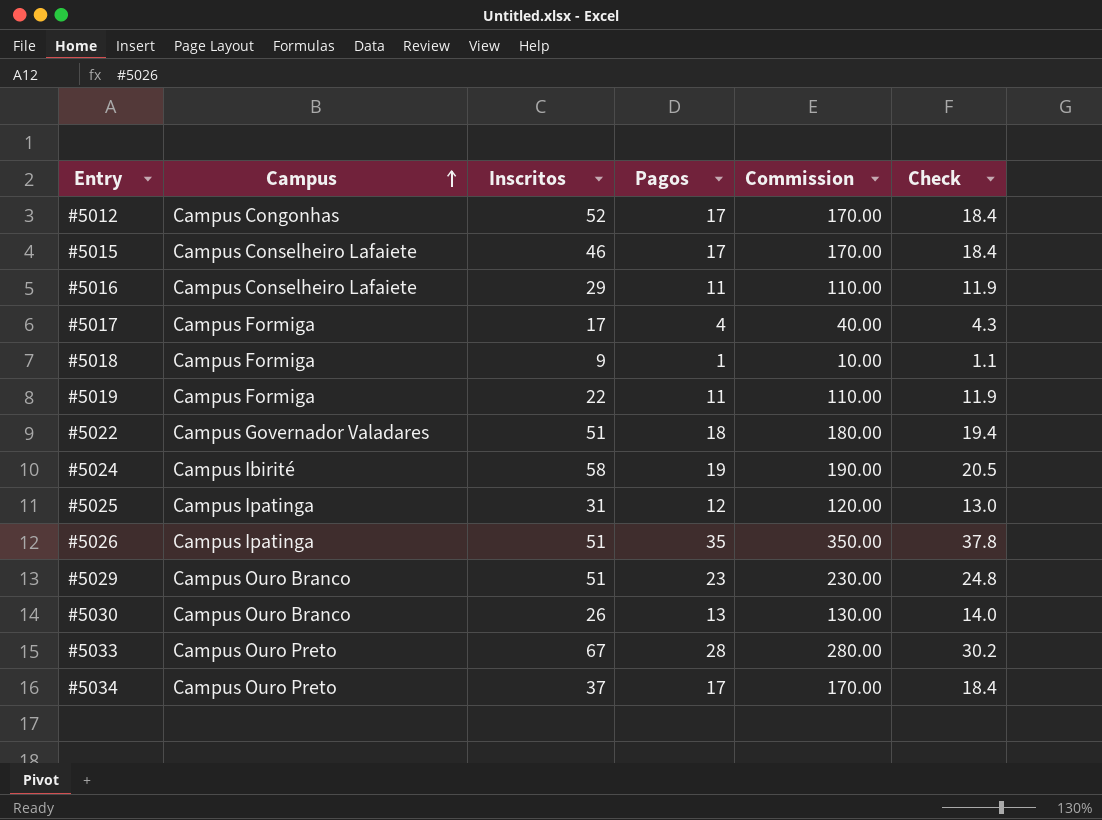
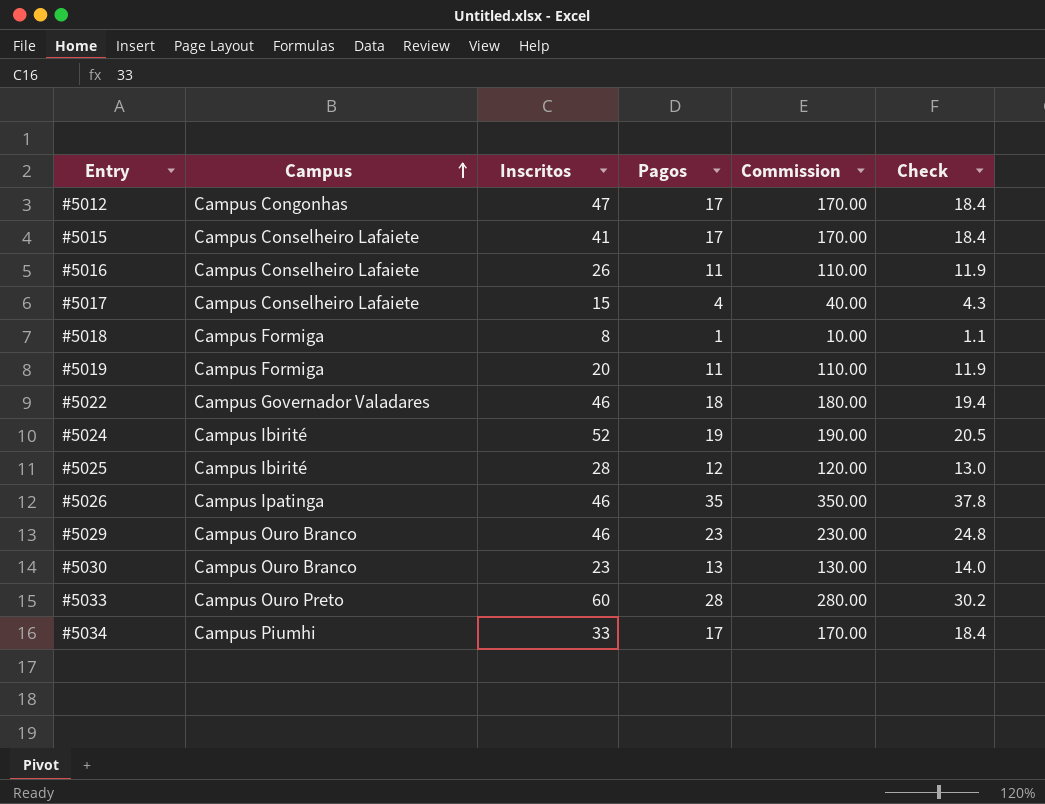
#5012 | Inscritos: 52 -> 47
#5015 | Inscritos: 46 -> 41
#5016 | Inscritos: 29 -> 26
#5017 | Campus: Campus Formiga -> Campus Conselheiro Lafaiete
#5017 | Inscritos: 17 -> 15
#5018 | Inscritos: 9 -> 8
#5019 | Inscritos: 22 -> 20
#5022 | Inscritos: 51 -> 46
#5024 | Inscritos: 58 -> 52
#5025 | Campus: Campus Ipatinga -> Campus Ibirité
#5025 | Inscritos: 31 -> 28
#5026 | Inscritos: 51 -> 46
#5029 | Inscritos: 51 -> 46
#5030 | Inscritos: 26 -> 23
#5033 | Inscritos: 67 -> 60
#5034 | Campus: Campus Ouro Preto -> Campus Piumhi
#5034 | Inscritos: 37 -> 33

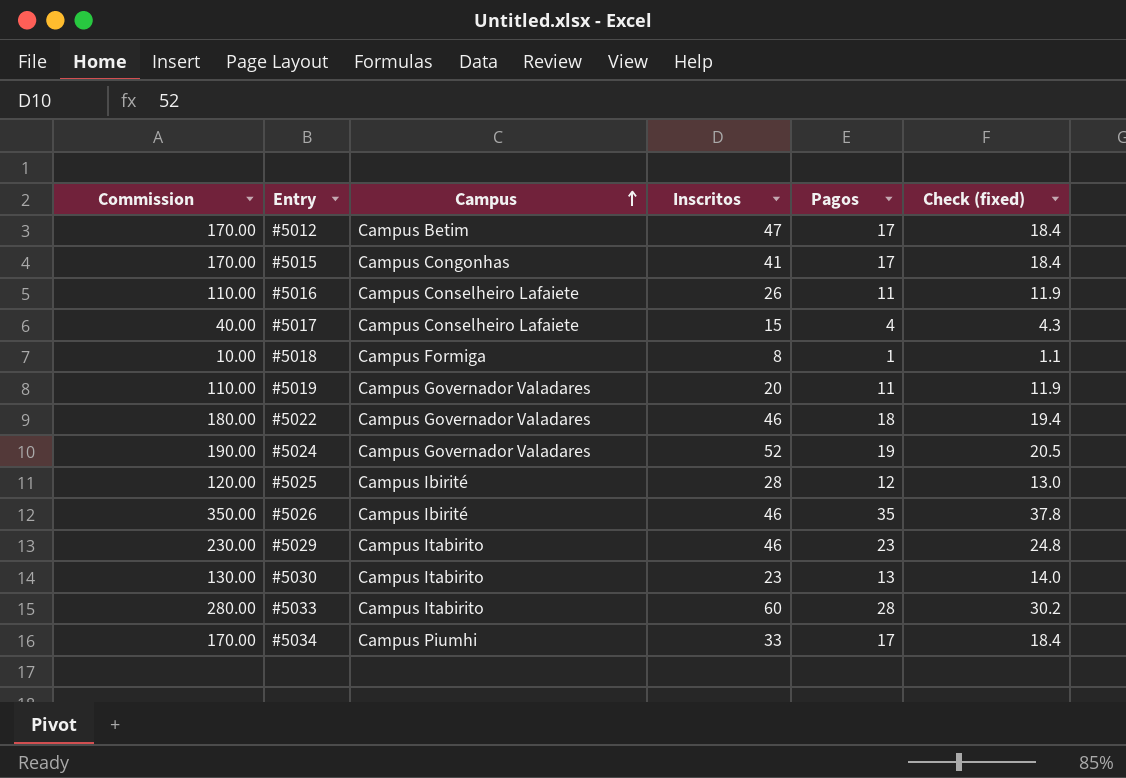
column Commission | position: 5 -> 1
column name: Check -> Check (fixed)
#5012 | Campus: Campus Congonhas -> Campus Betim
#5015 | Campus: Campus Conselheiro Lafaiete -> Campus Congonhas
#5019 | Campus: Campus Formiga -> Campus Governador Valadares
#5024 | Campus: Campus Ibirité -> Campus Governador Valadares
#5026 | Campus: Campus Ipatinga -> Campus Ibirité
#5029 | Campus: Campus Ouro Branco -> Campus Itabirito
#5030 | Campus: Campus Ouro Branco -> Campus Itabirito
#5033 | Campus: Campus Ouro Preto -> Campus Itabirito

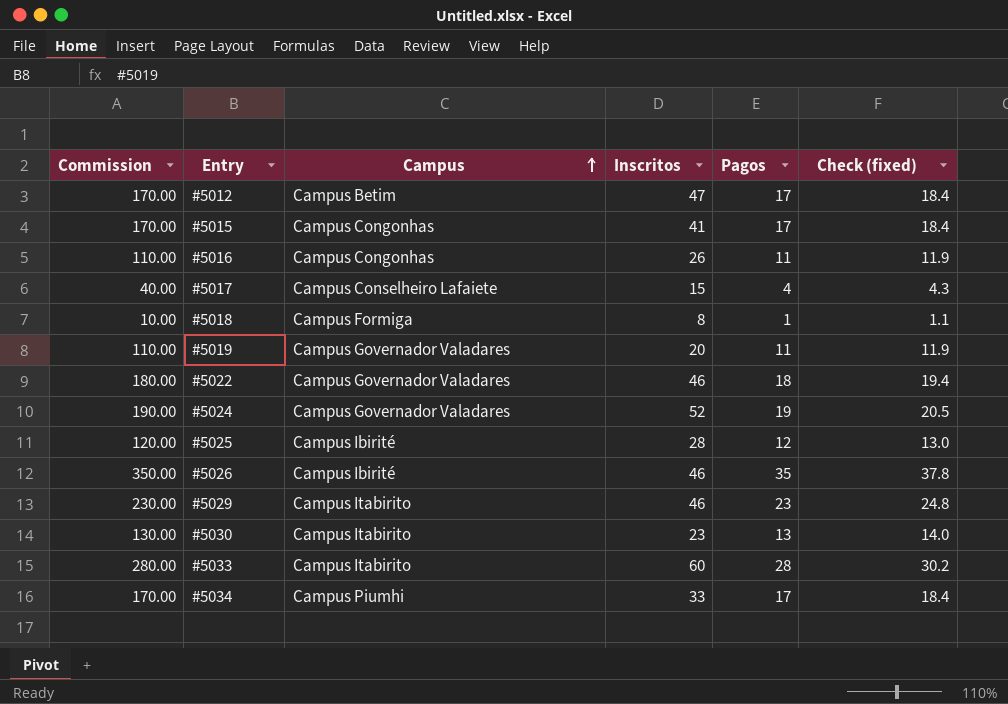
#5016 | Campus: Campus Conselheiro Lafaiete -> Campus Congonhas

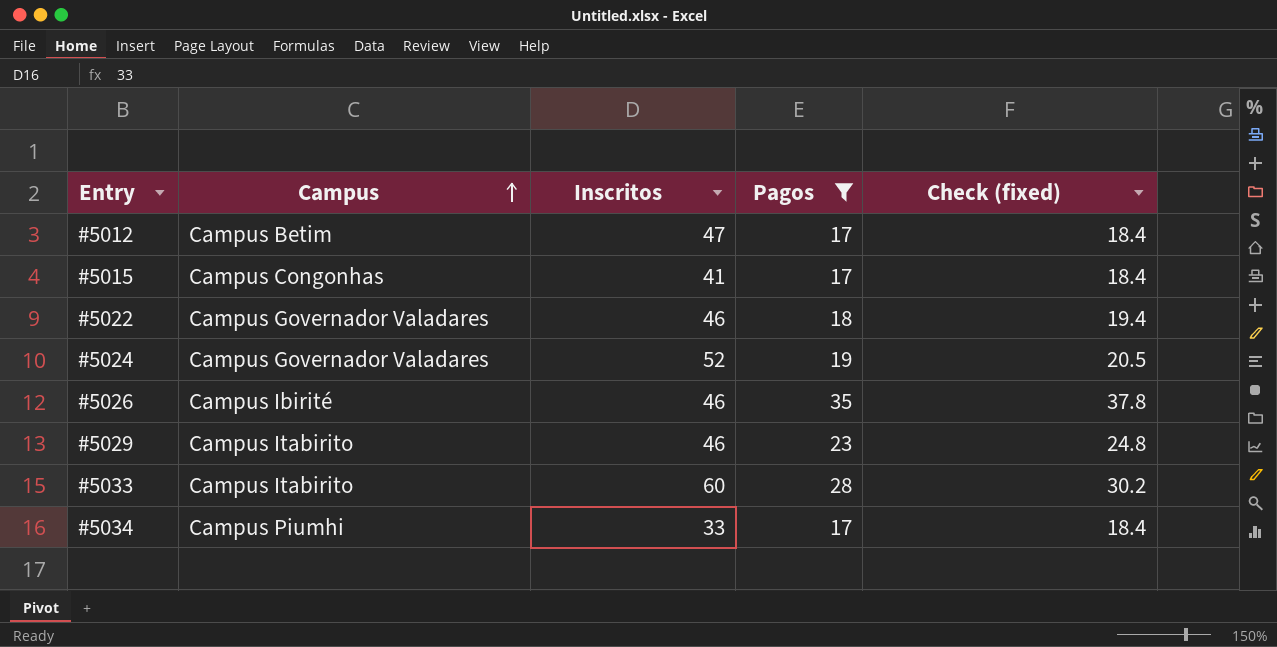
filter: none -> Pagos >= 17
column Commission | formula: [Pagos] * 10 -> none

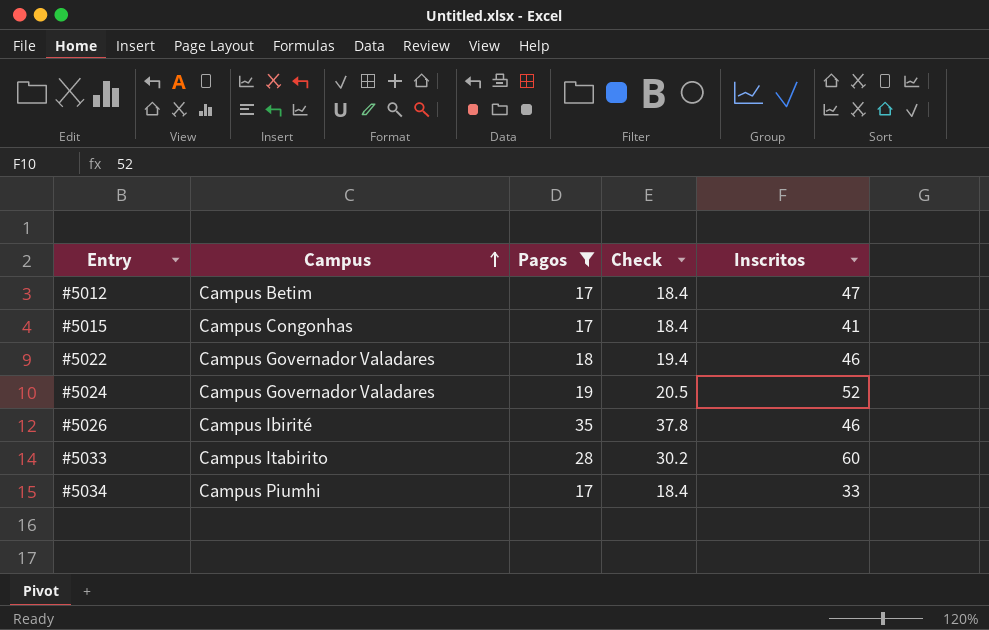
column name: Check (fixed) -> Check
column Inscritos | position: 3 -> 5
row #5029: Campus Itabirito | 46 | 23 | 24.8 -> none

